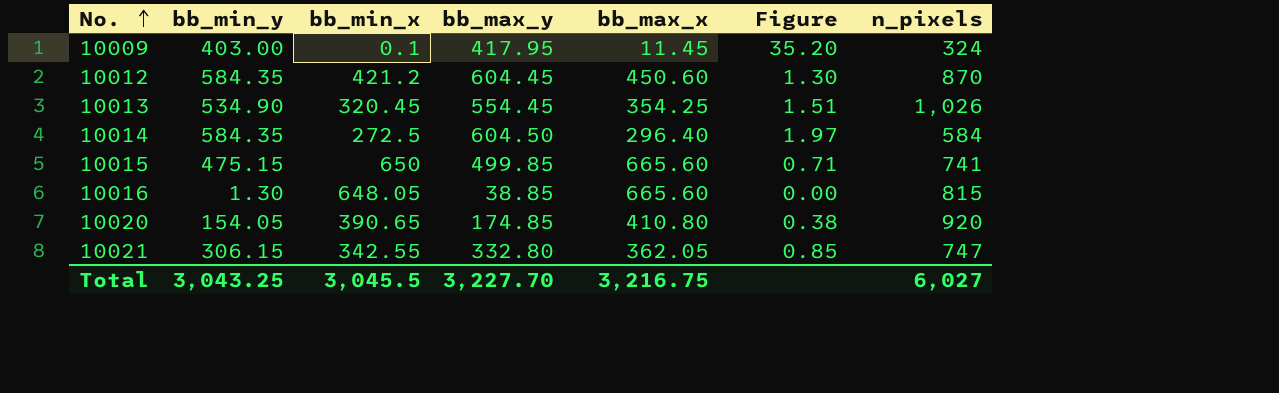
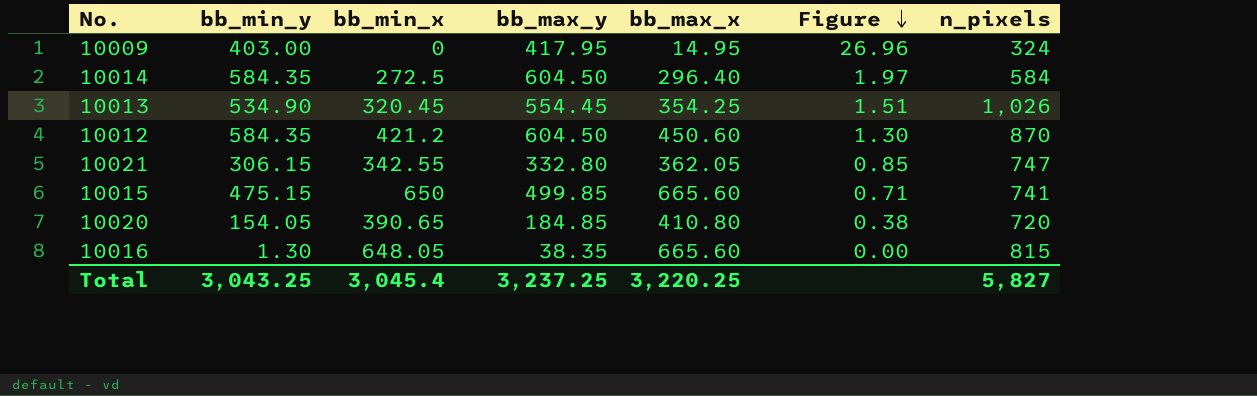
row order: No. ascending -> Figure descending
10009 | bb_min_x: 0.1 -> 0
10009 | bb_max_x: 11.45 -> 14.95
10009 | Figure: 35.20 -> 26.96
10012 | bb_max_y: 604.45 -> 604.50
10020 | bb_max_y: 174.85 -> 184.85
10020 | n_pixels: 920 -> 720
10016 | bb_max_y: 38.85 -> 38.35
Total | bb_min_x: 3,045.5 -> 3,045.4
Total | bb_max_y: 3,227.70 -> 3,237.25
Total | bb_max_x: 3,216.75 -> 3,220.25
Total | n_pixels: 6,027 -> 5,827

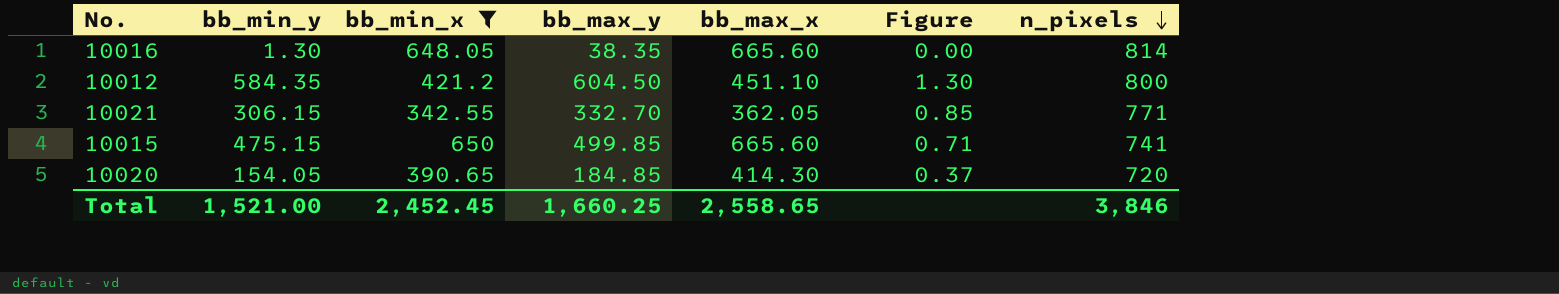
filter: none -> bb_min_x >= 342.55
row order: Figure descending -> n_pixels descending
10016 | n_pixels: 815 -> 814
10012 | bb_max_x: 450.60 -> 451.10
10012 | n_pixels: 870 -> 800
10021 | bb_max_y: 332.80 -> 332.70
10021 | n_pixels: 747 -> 771
10020 | bb_max_x: 410.80 -> 414.30
10020 | Figure: 0.38 -> 0.37
Total | bb_min_y: 3,043.25 -> 1,521.00
Total | bb_min_x: 3,045.4 -> 2,452.45
Total | bb_max_y: 3,237.25 -> 1,660.25
Total | bb_max_x: 3,220.25 -> 2,558.65
Total | n_pixels: 5,827 -> 3,846

